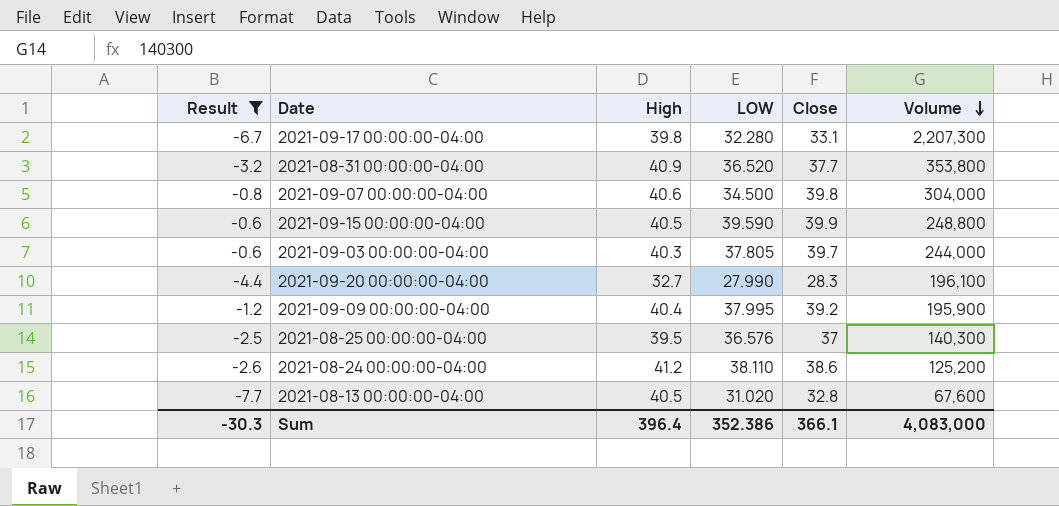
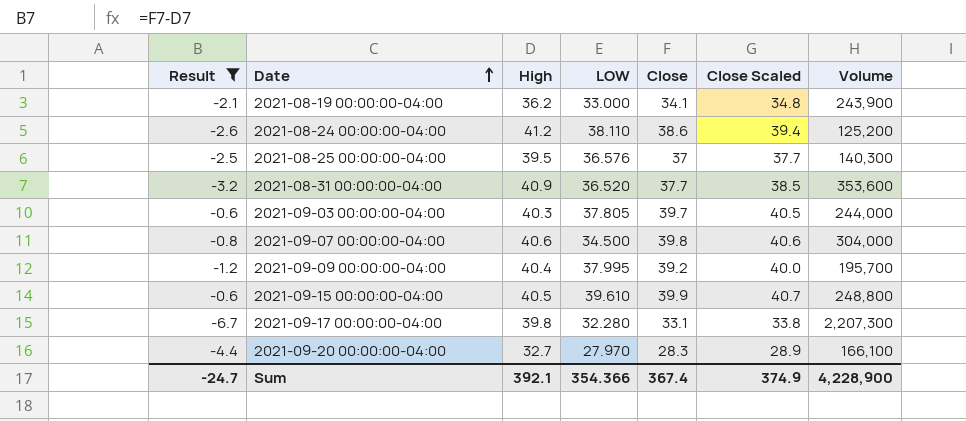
row order: Volume descending -> Date ascending
column Close Scaled | formula: none -> [Close] * 1.02
row 2021-08-13 00:00:00-04:00: -7.7 | 40.5 | 31.020 | 32.8 | 67,600 -> none
row 2021-08-19 00:00:00-04:00: none -> -2.1 | 36.2 | 33.000 | 34.1 | 34.8 | 243,900
2021-08-31 00:00:00-04:00 | Volume: 353,800 -> 353,600
2021-09-09 00:00:00-04:00 | Volume: 195,900 -> 195,700
2021-09-15 00:00:00-04:00 | LOW: 39.590 -> 39.610
2021-09-20 00:00:00-04:00 | LOW: 27.990 -> 27.970
2021-09-20 00:00:00-04:00 | Volume: 196,100 -> 166,100
Sum | Result: -30.3 -> -24.7
Sum | High: 396.4 -> 392.1
Sum | LOW: 352.386 -> 354.366
Sum | Close: 366.1 -> 367.4
Sum | Volume: 4,083,000 -> 4,228,900

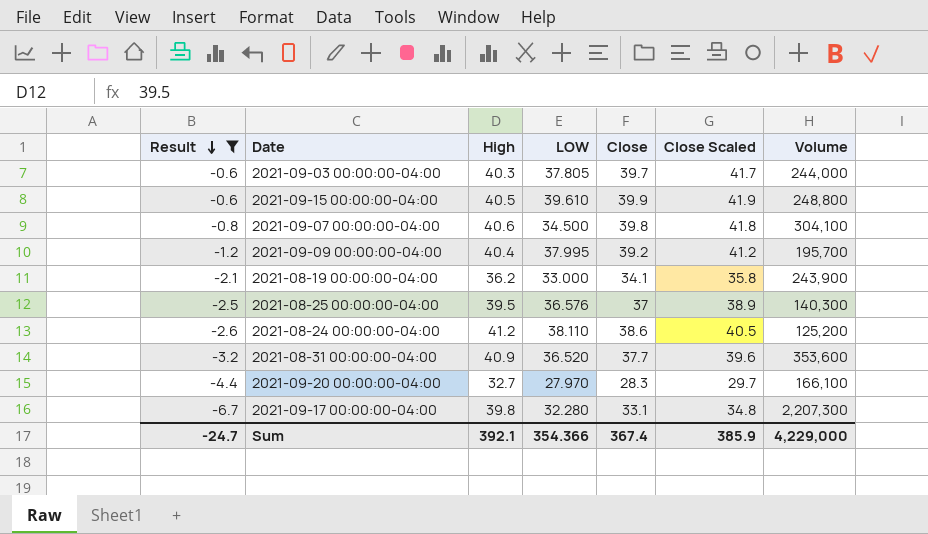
row order: Date ascending -> Result descending
column Close Scaled | formula: [Close] * 1.02 -> [Close] * 1.05
2021-09-07 00:00:00-04:00 | Volume: 304,000 -> 304,100
Sum | Close Scaled: 374.9 -> 385.9
Sum | Volume: 4,228,900 -> 4,229,000

